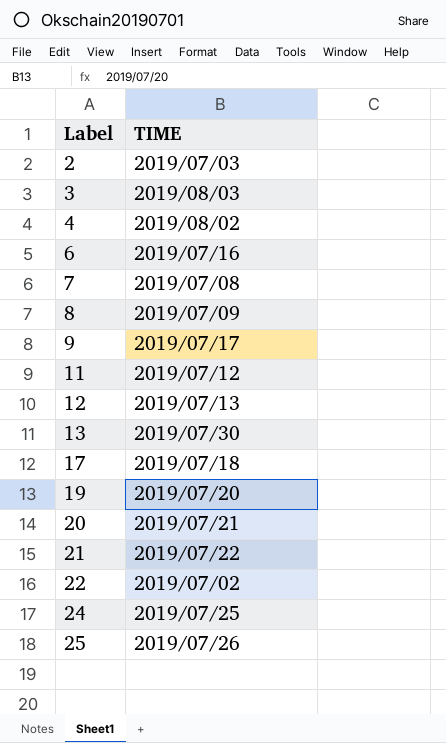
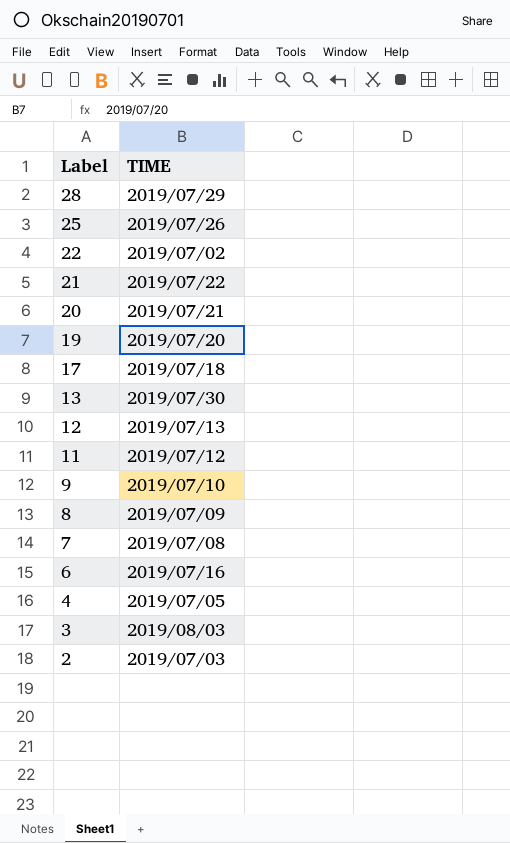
row order: Label ascending -> Label descending
row 24: 2019/07/25 -> none
row 28: none -> 2019/07/29
9 | TIME: 2019/07/17 -> 2019/07/10
4 | TIME: 2019/08/02 -> 2019/07/05

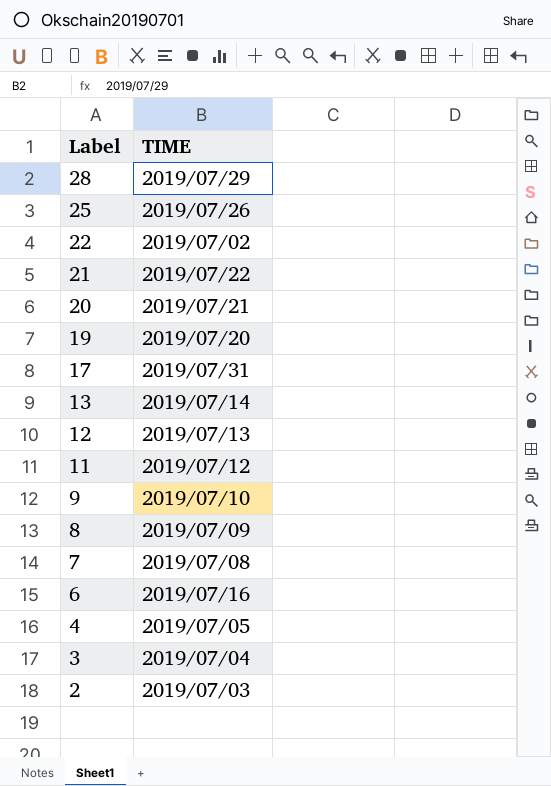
17 | TIME: 2019/07/18 -> 2019/07/31
13 | TIME: 2019/07/30 -> 2019/07/14
3 | TIME: 2019/08/03 -> 2019/07/04

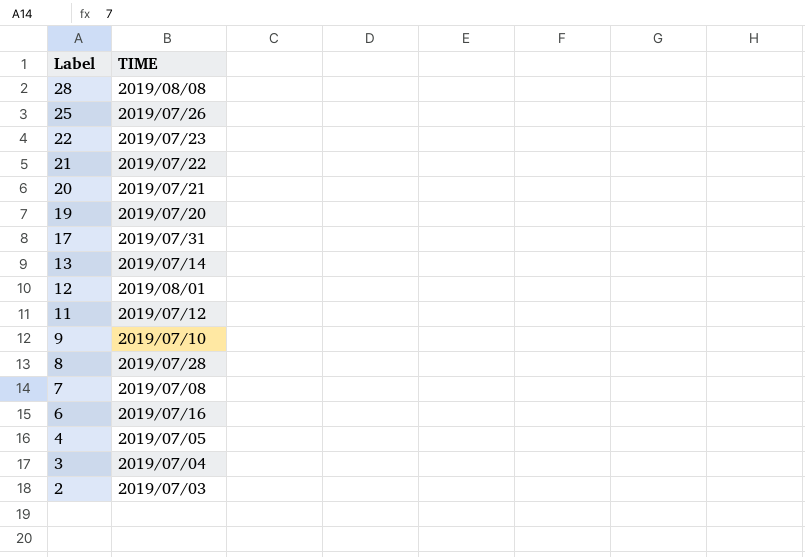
28 | TIME: 2019/07/29 -> 2019/08/08
22 | TIME: 2019/07/02 -> 2019/07/23
12 | TIME: 2019/07/13 -> 2019/08/01
8 | TIME: 2019/07/09 -> 2019/07/28

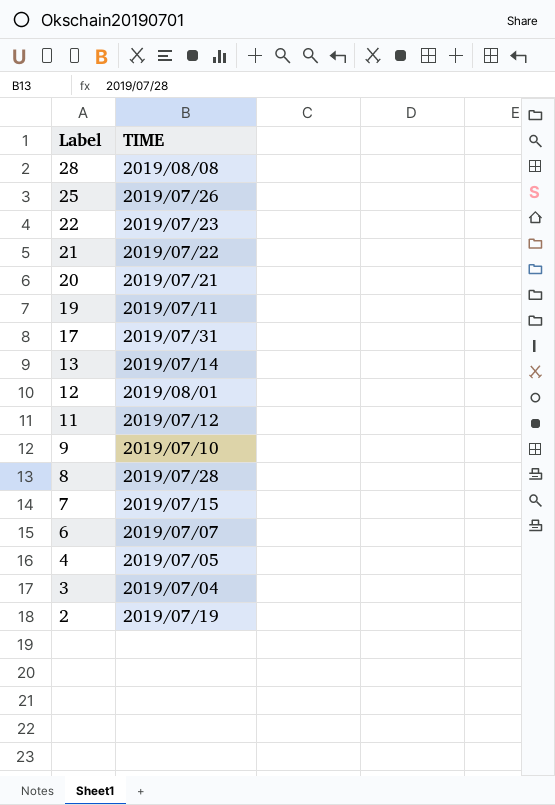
19 | TIME: 2019/07/20 -> 2019/07/11
7 | TIME: 2019/07/08 -> 2019/07/15
6 | TIME: 2019/07/16 -> 2019/07/07
2 | TIME: 2019/07/03 -> 2019/07/19

